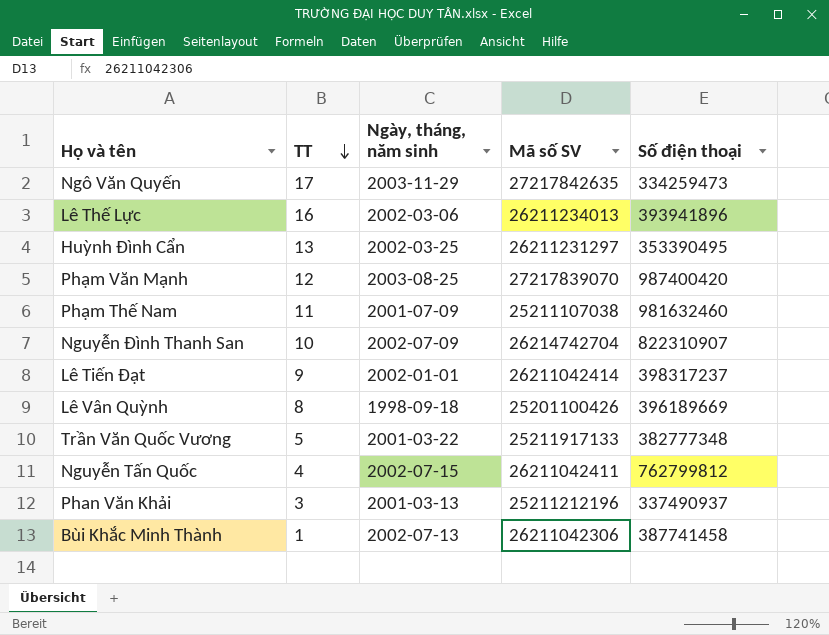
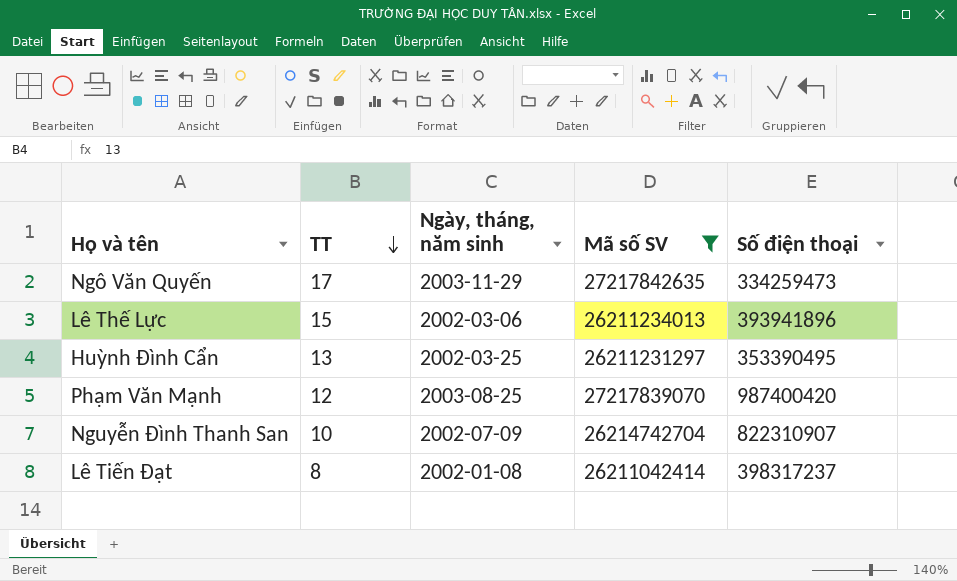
filter: none -> Mã số SV >= 26211042414
Lê Thế Lực | TT: 16 -> 15
Lê Tiến Đạt | TT: 9 -> 8
Lê Tiến Đạt | Ngày, tháng, năm sinh: 2002-01-01 -> 2002-01-08

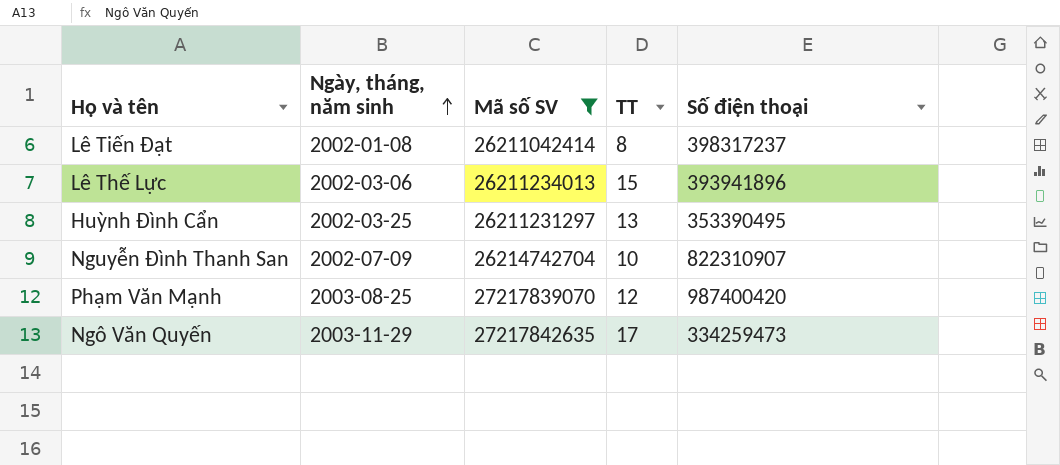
row order: TT descending -> Ngày, tháng, năm sinh ascending
column TT | position: 2 -> 4

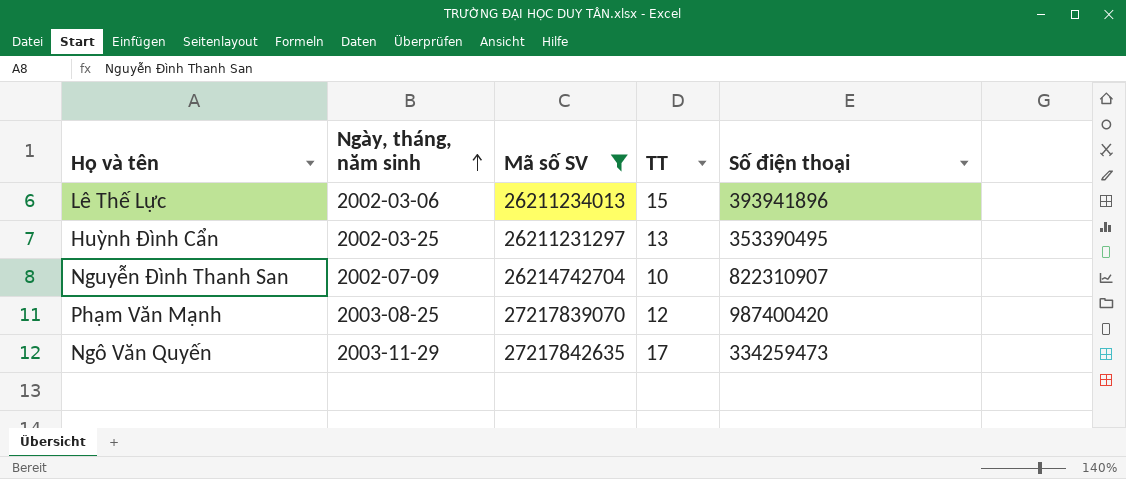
row Lê Tiến Đạt: 2002-01-08 | 26211042414 | 8 | 398317237 -> none

